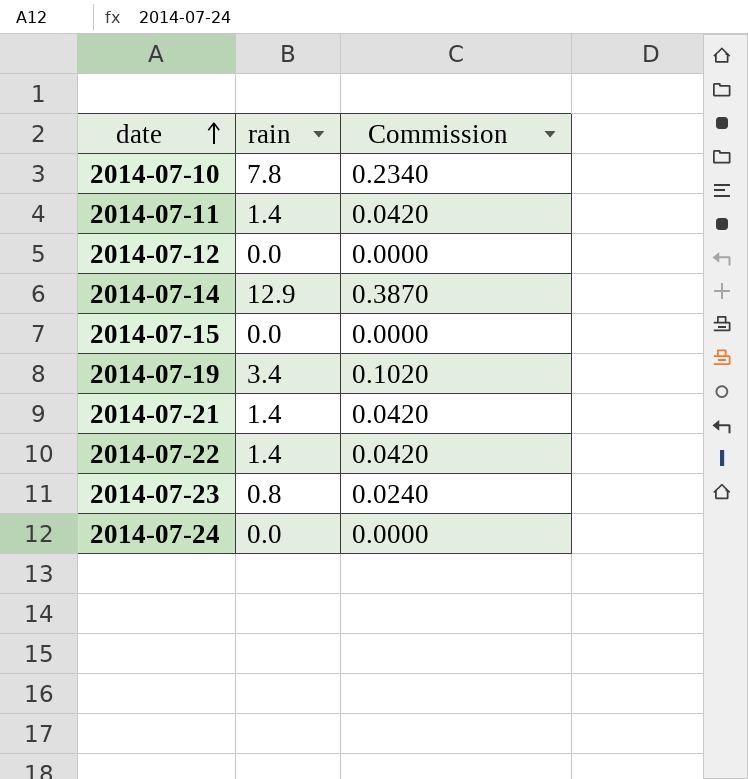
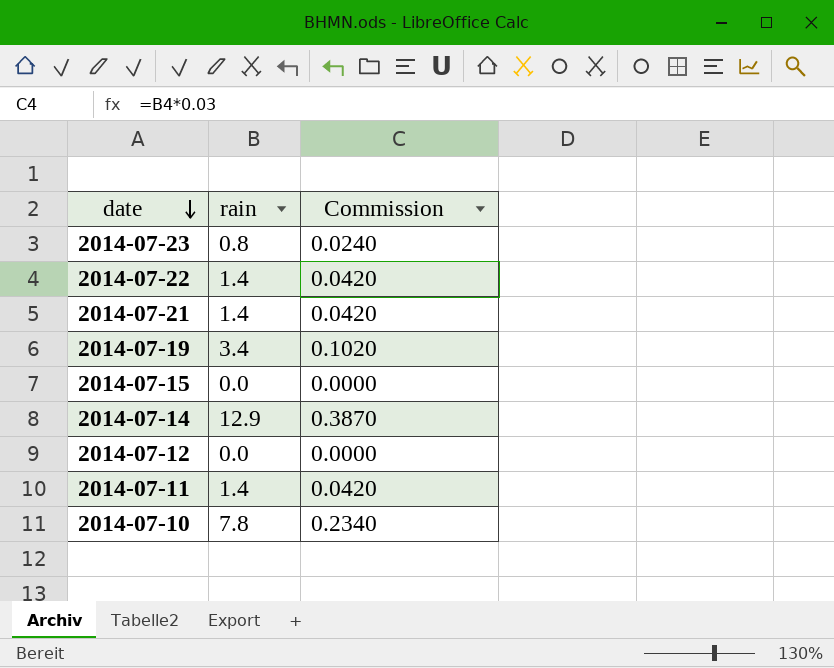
row order: date ascending -> date descending
row 2014-07-24: 0.0 | 0.0000 -> none

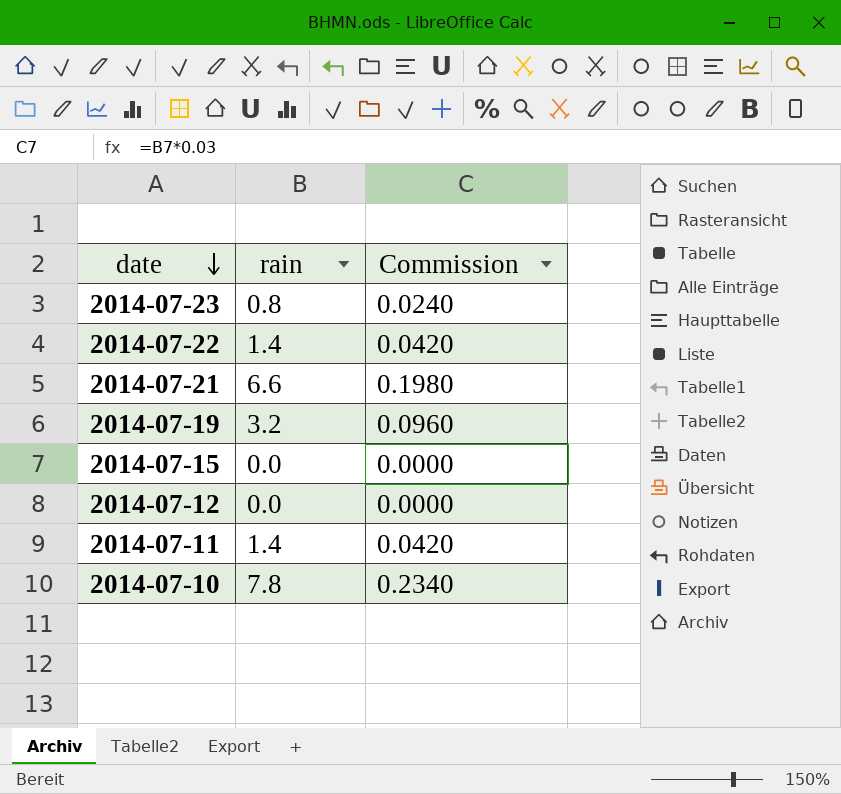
row 2014-07-14: 12.9 | 0.3870 -> none
2014-07-21 | rain: 1.4 -> 6.6
2014-07-21 | Commission: 0.0420 -> 0.1980
2014-07-19 | rain: 3.4 -> 3.2
2014-07-19 | Commission: 0.1020 -> 0.0960

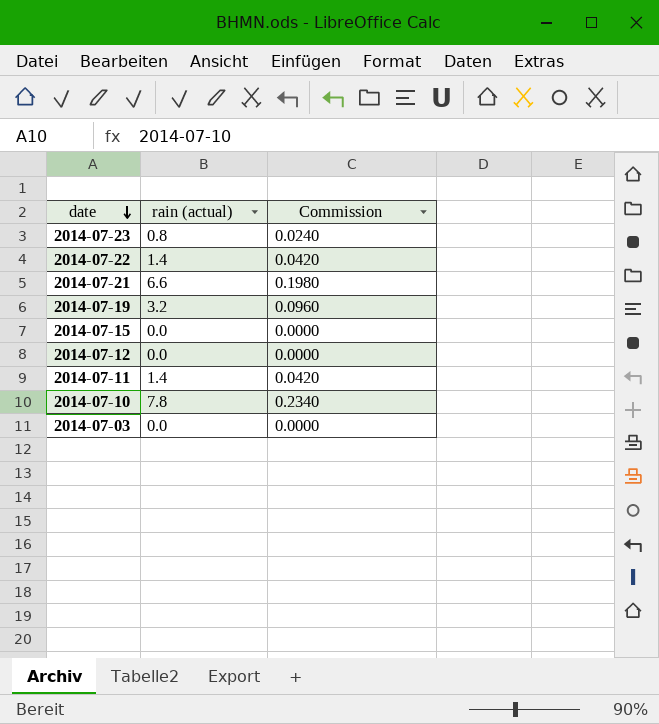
column name: rain -> rain (actual)
row 2014-07-03: none -> 0.0 | 0.0000

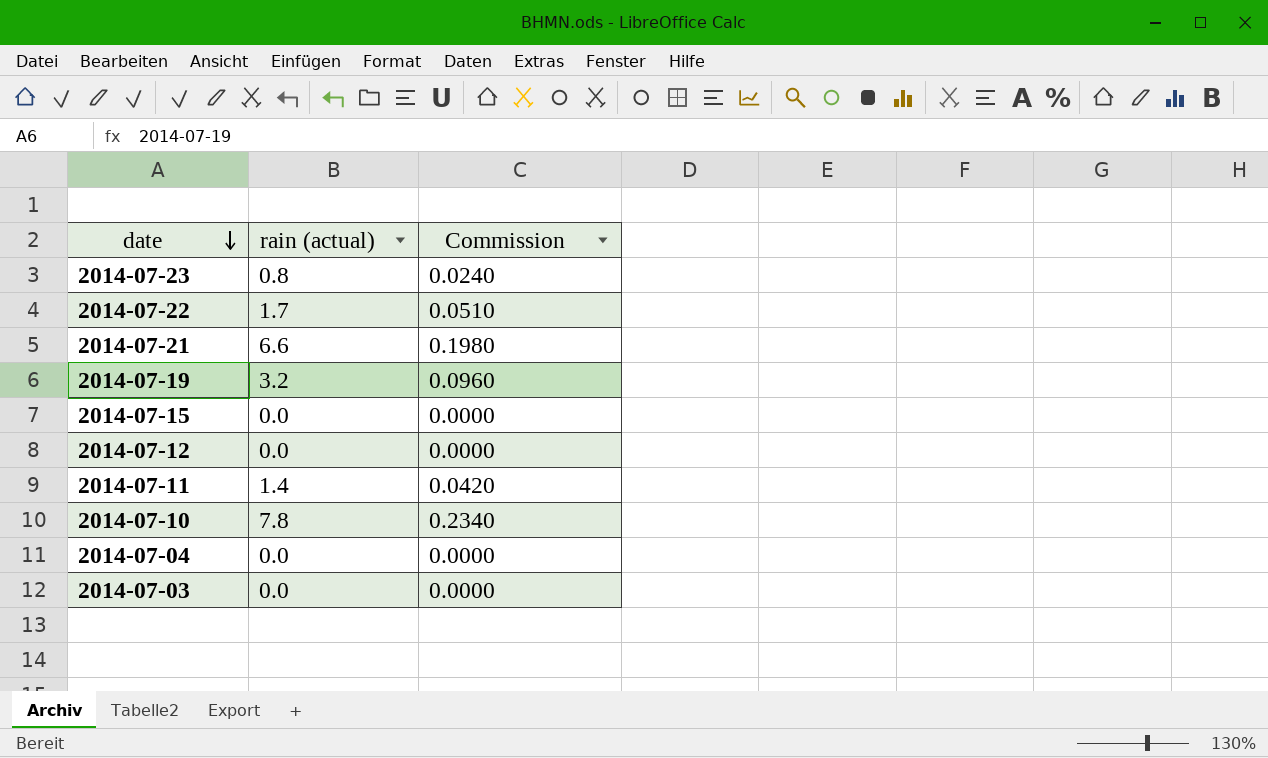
2014-07-22 | rain (actual): 1.4 -> 1.7
2014-07-22 | Commission: 0.0420 -> 0.0510
row 2014-07-04: none -> 0.0 | 0.0000

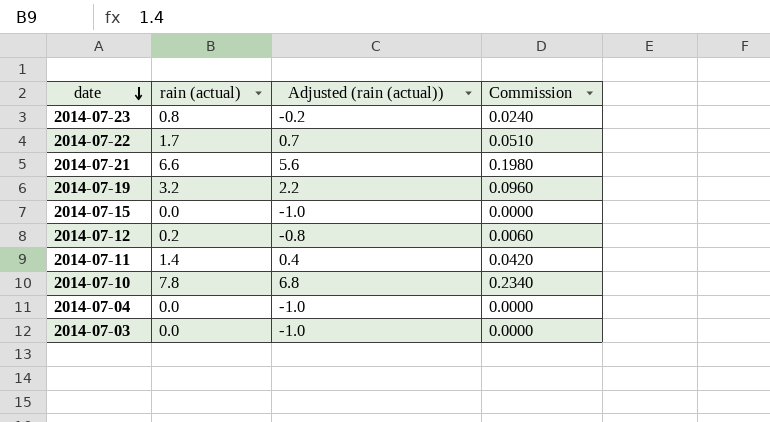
column Adjusted (rain (actual)) | formula: none -> [rain (actual)] - 1
2014-07-12 | rain (actual): 0.0 -> 0.2
2014-07-12 | Commission: 0.0000 -> 0.0060

